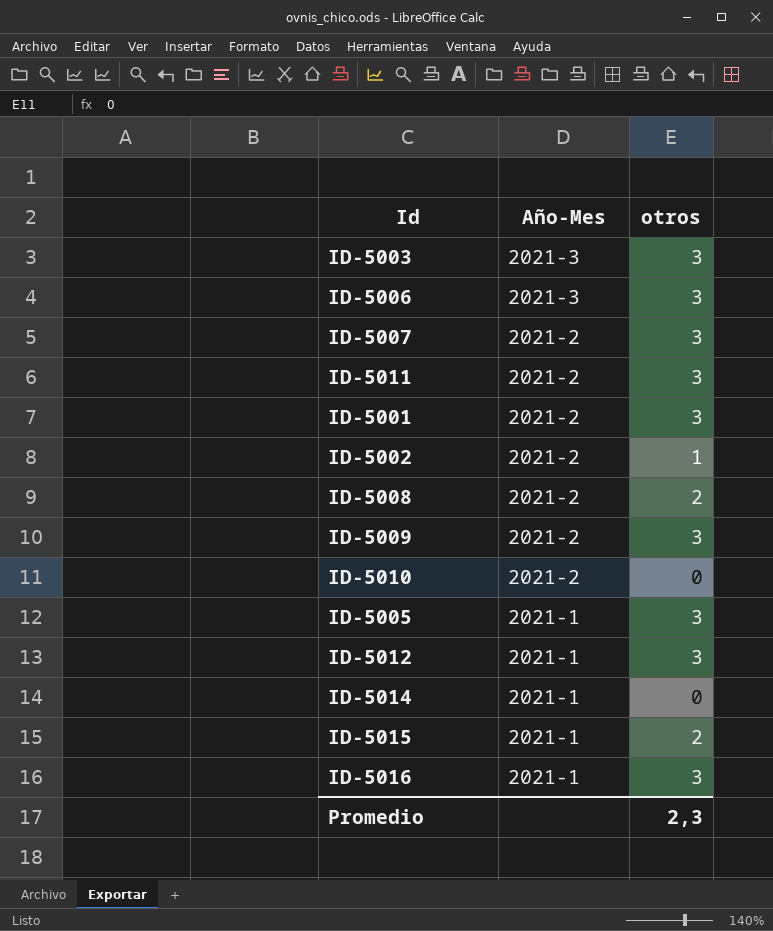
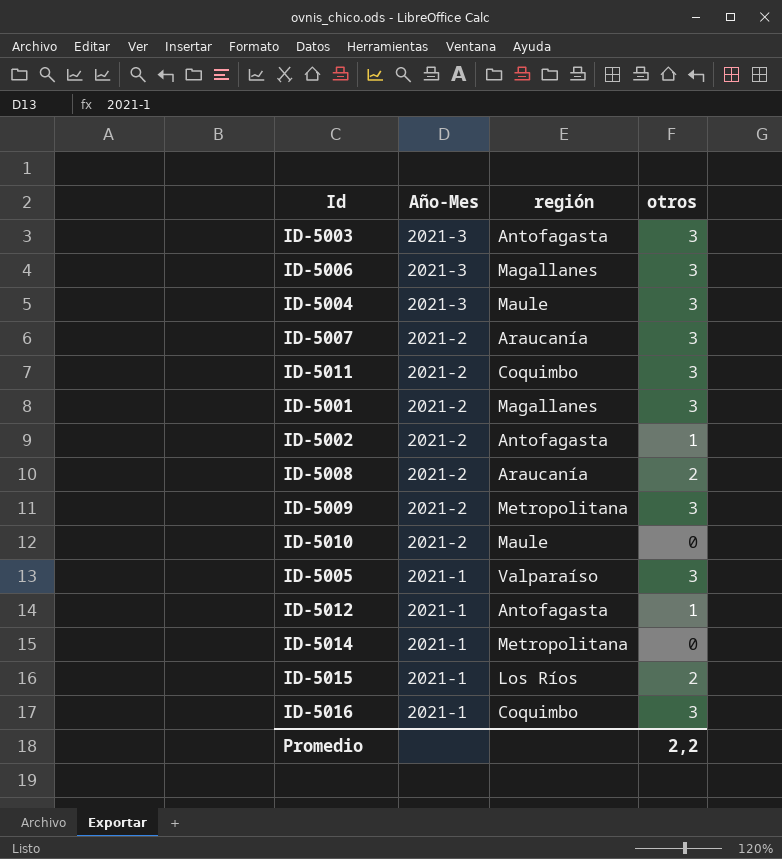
column región | position: none -> 3
row ID-5004: none -> 2021-3 | Maule | 3
ID-5012 | otros: 3 -> 1
Promedio | otros: 2,3 -> 2,2

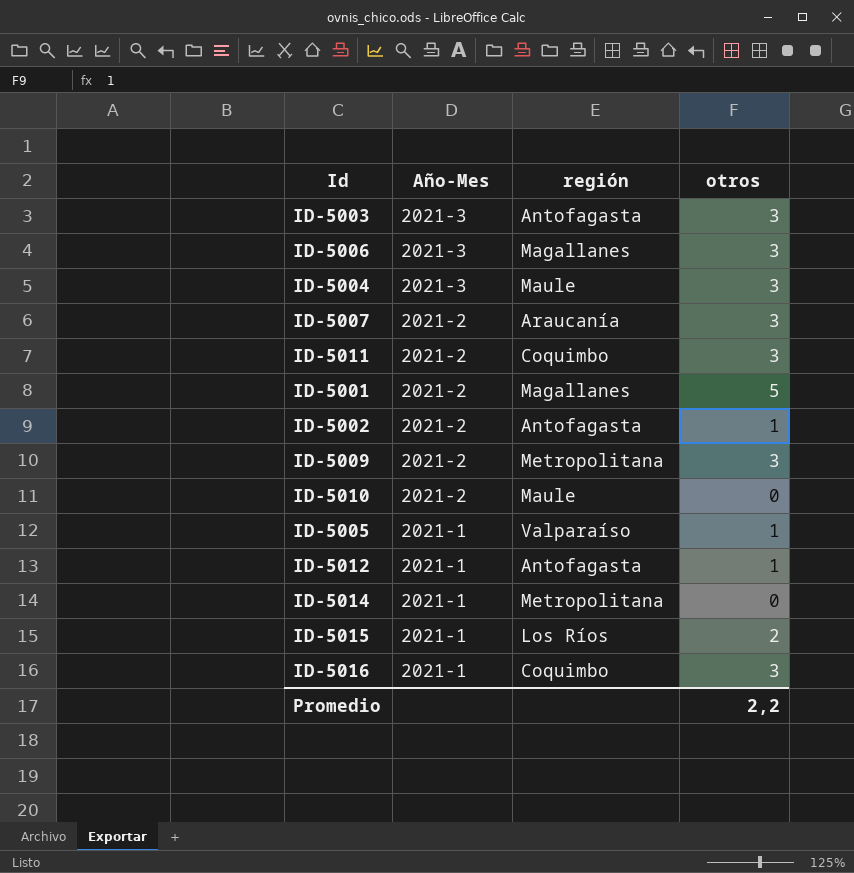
row ID-5008: 2021-2 | Araucanía | 2 -> none
ID-5001 | otros: 3 -> 5
ID-5005 | otros: 3 -> 1

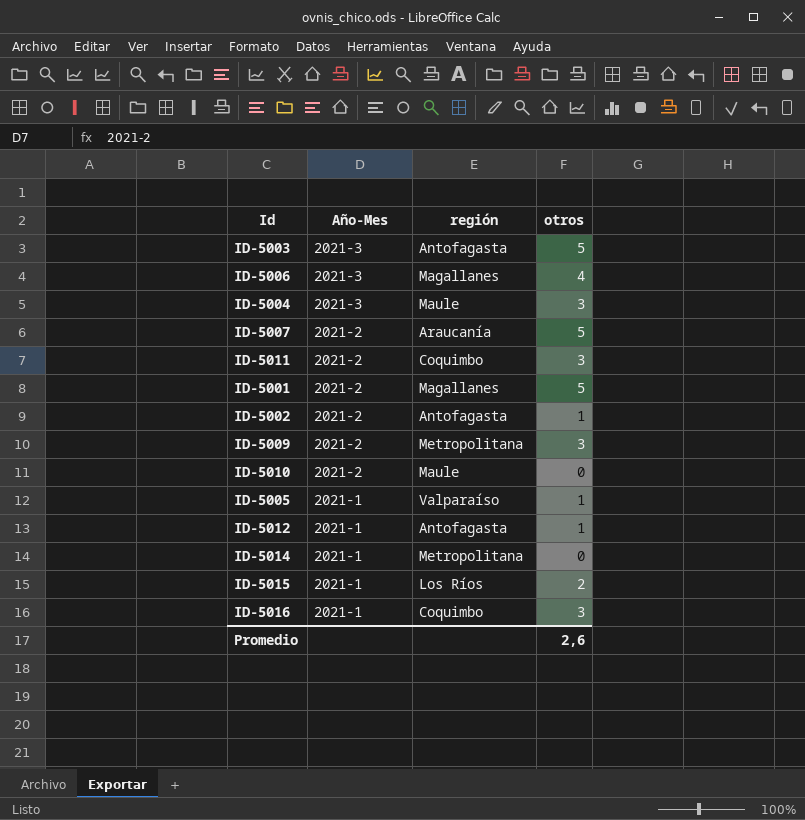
ID-5003 | otros: 3 -> 5
ID-5006 | otros: 3 -> 4
ID-5007 | otros: 3 -> 5
Promedio | otros: 2,2 -> 2,6

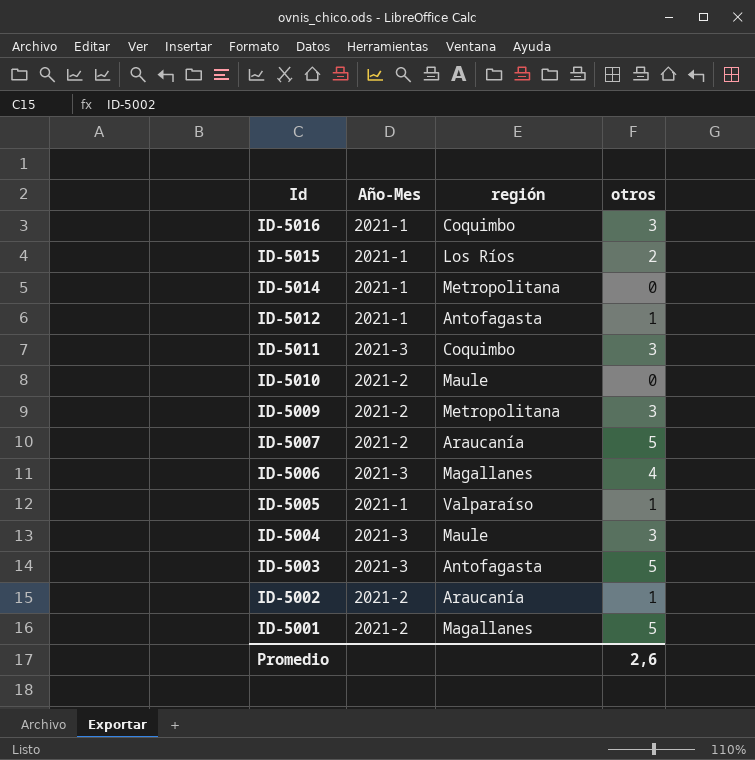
row order: Año-Mes descending -> Id descending
ID-5011 | Año-Mes: 2021-2 -> 2021-3
ID-5002 | región: Antofagasta -> Araucanía

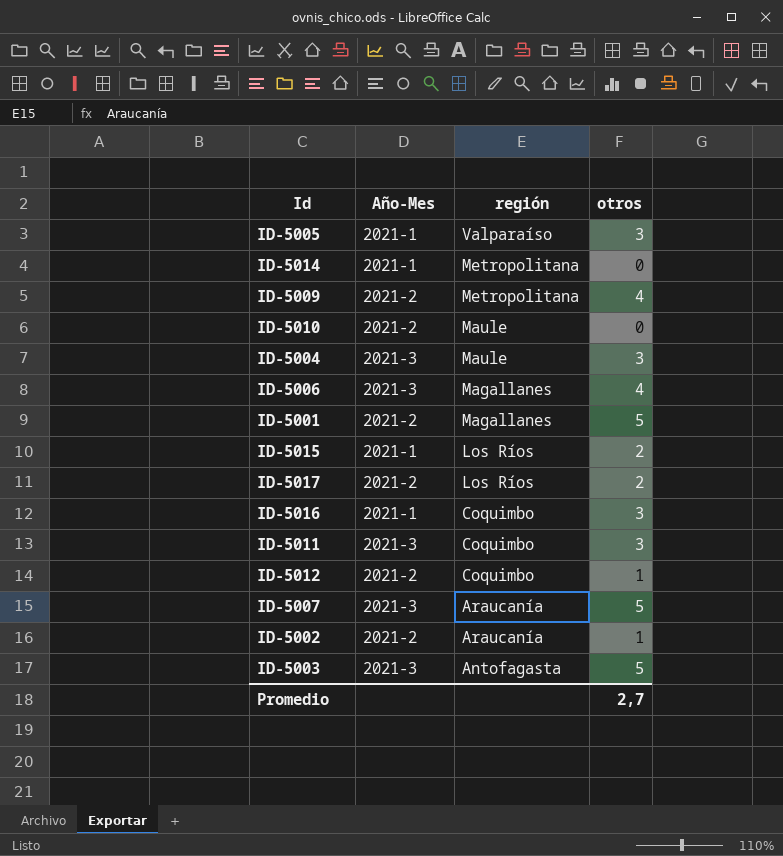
row order: Id descending -> región descending
ID-5005 | otros: 1 -> 3
ID-5009 | otros: 3 -> 4
row ID-5017: none -> 2021-2 | Los Ríos | 2
ID-5012 | Año-Mes: 2021-1 -> 2021-2
ID-5012 | región: Antofagasta -> Coquimbo
ID-5007 | Año-Mes: 2021-2 -> 2021-3
Promedio | otros: 2,6 -> 2,7

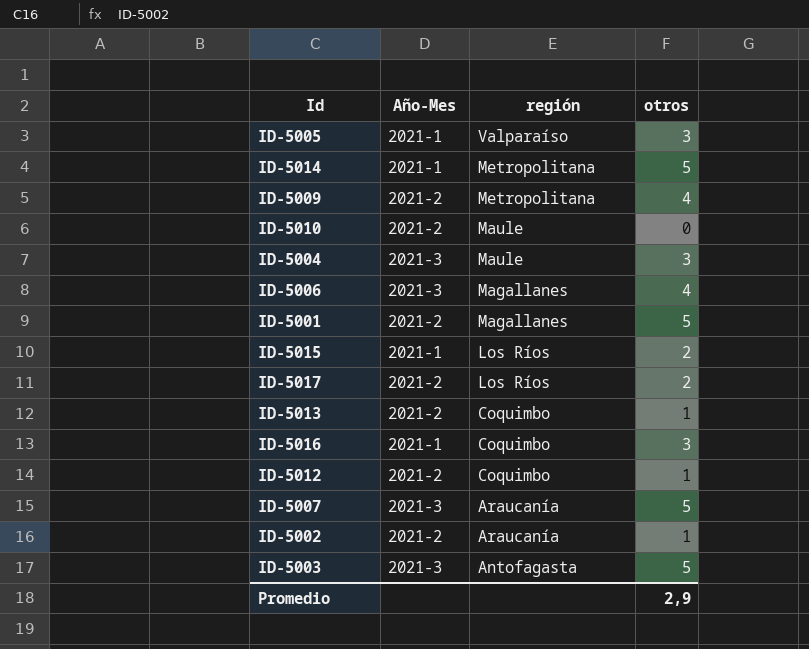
row ID-5011: 2021-3 | Coquimbo | 3 -> none
ID-5014 | otros: 0 -> 5
row ID-5013: none -> 2021-2 | Coquimbo | 1
Promedio | otros: 2,7 -> 2,9

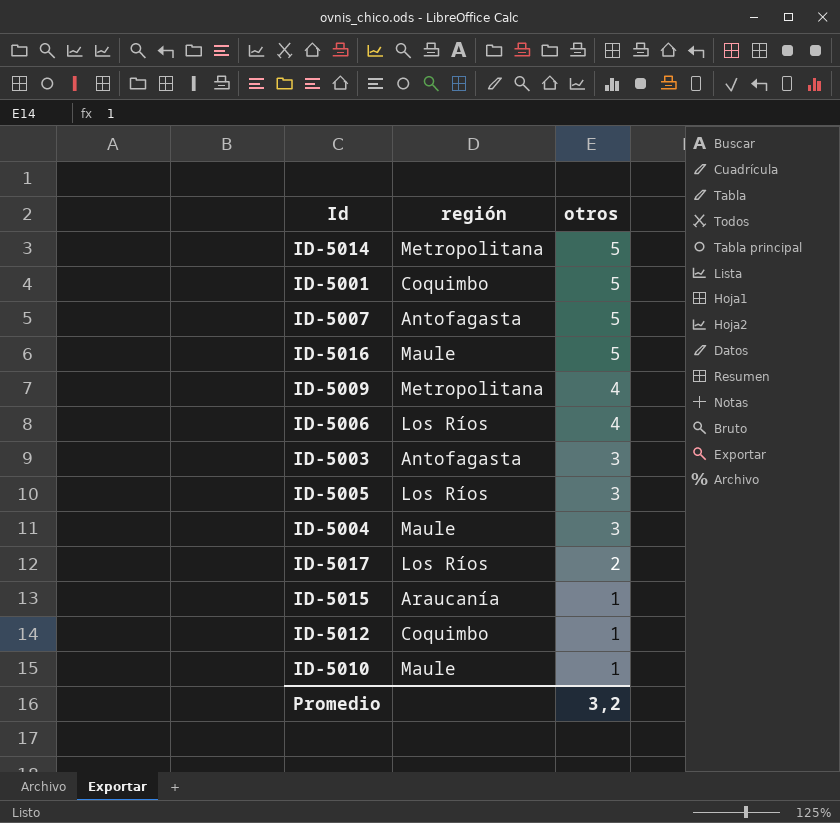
row order: región descending -> otros descending
column Año-Mes | position: 2 -> none
row ID-5013: 2021-2 | Coquimbo | 1 -> none
row ID-5002: 2021-2 | Araucanía | 1 -> none
ID-5001 | región: Magallanes -> Coquimbo
ID-5007 | región: Araucanía -> Antofagasta
ID-5016 | región: Coquimbo -> Maule
ID-5016 | otros: 3 -> 5
ID-5006 | región: Magallanes -> Los Ríos
ID-5003 | otros: 5 -> 3
ID-5005 | región: Valparaíso -> Los Ríos
ID-5015 | región: Los Ríos -> Araucanía
ID-5015 | otros: 2 -> 1
ID-5010 | otros: 0 -> 1
Promedio | otros: 2,9 -> 3,2

